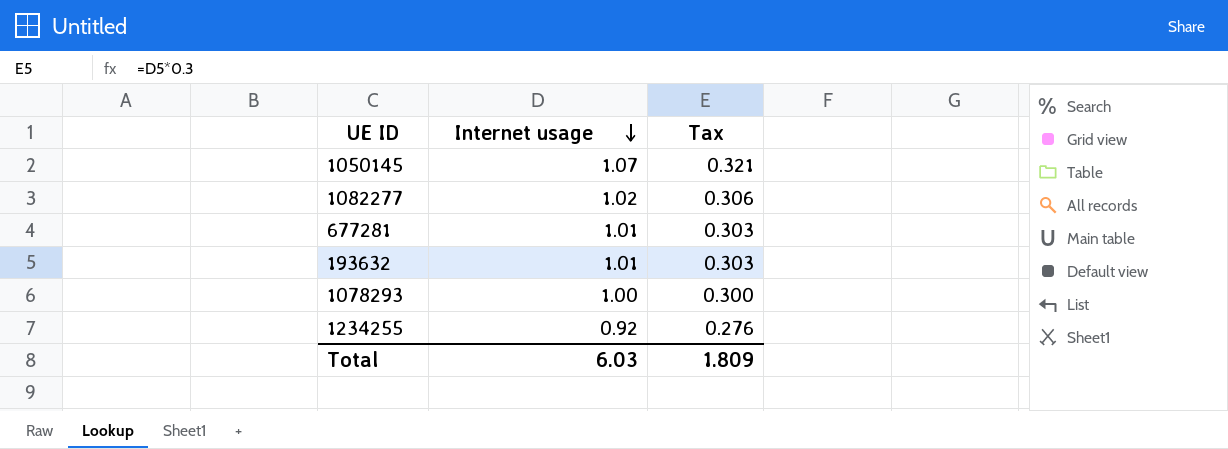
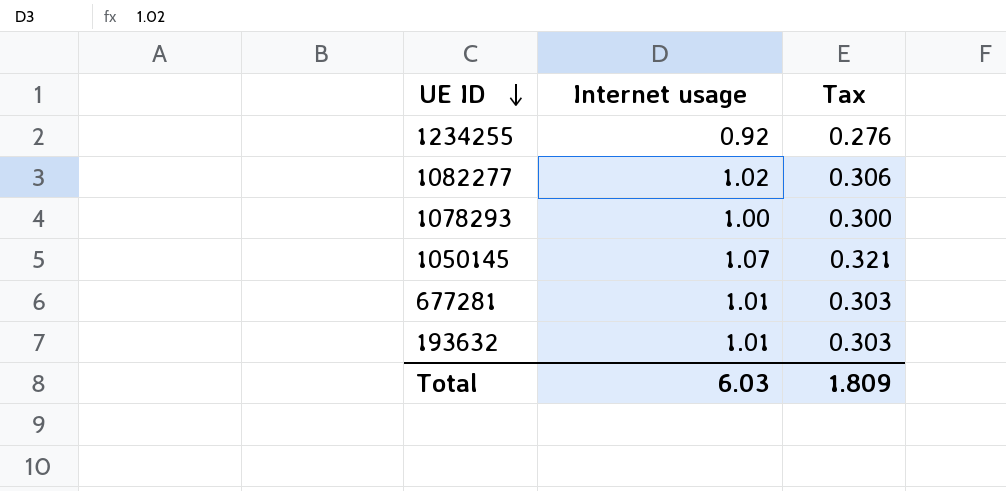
row order: Internet usage descending -> UE ID descending

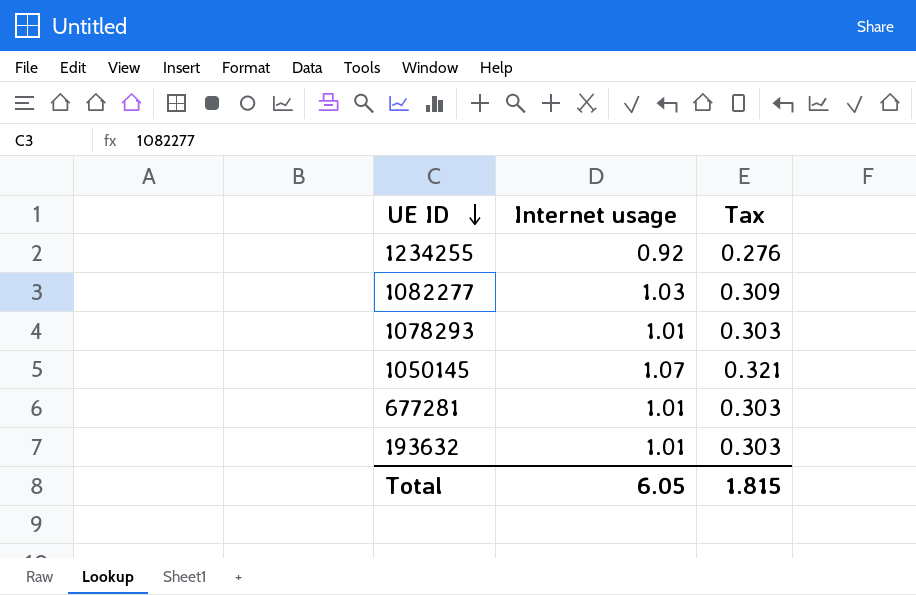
1082277 | Internet usage: 1.02 -> 1.03
1082277 | Tax: 0.306 -> 0.309
1078293 | Internet usage: 1.00 -> 1.01
1078293 | Tax: 0.300 -> 0.303
Total | Internet usage: 6.03 -> 6.05
Total | Tax: 1.809 -> 1.815

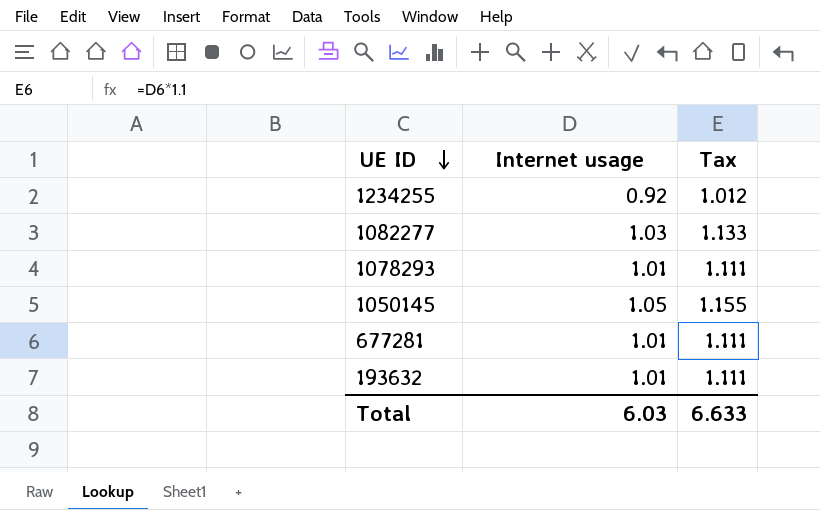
column Tax | formula: [Internet usage] * 0.3 -> [Internet usage] * 1.1
1050145 | Internet usage: 1.07 -> 1.05
Total | Internet usage: 6.05 -> 6.03
Total | Tax: 1.815 -> 6.633

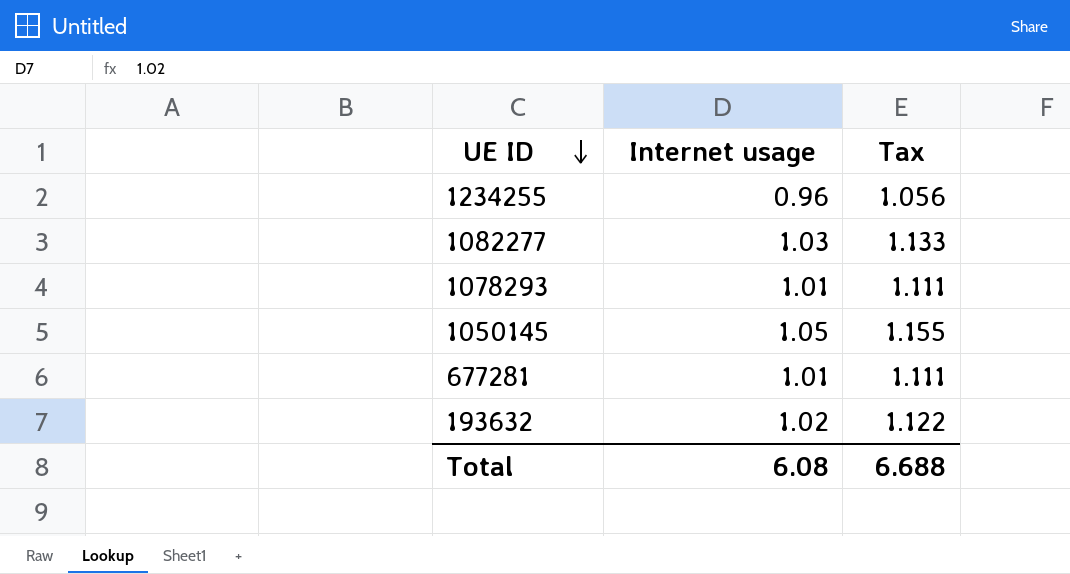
1234255 | Internet usage: 0.92 -> 0.96
1234255 | Tax: 1.012 -> 1.056
193632 | Internet usage: 1.01 -> 1.02
193632 | Tax: 1.111 -> 1.122
Total | Internet usage: 6.03 -> 6.08
Total | Tax: 6.633 -> 6.688

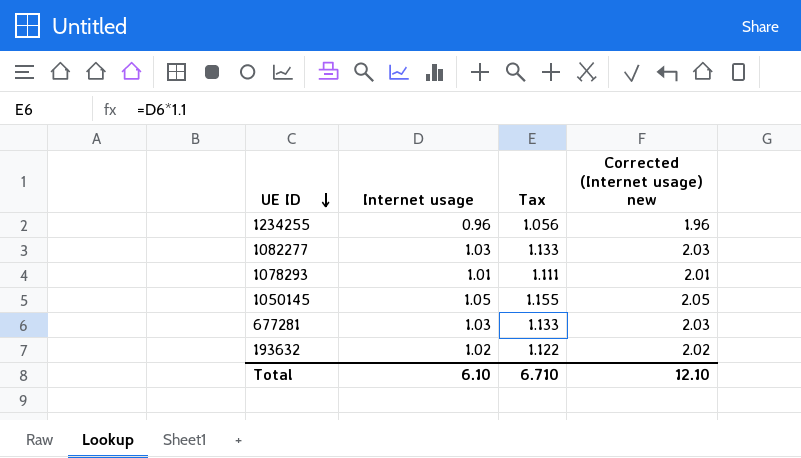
column Corrected (Internet usage) new | formula: none -> [Internet usage] + 1
677281 | Internet usage: 1.01 -> 1.03
677281 | Tax: 1.111 -> 1.133
Total | Internet usage: 6.08 -> 6.10
Total | Tax: 6.688 -> 6.710

